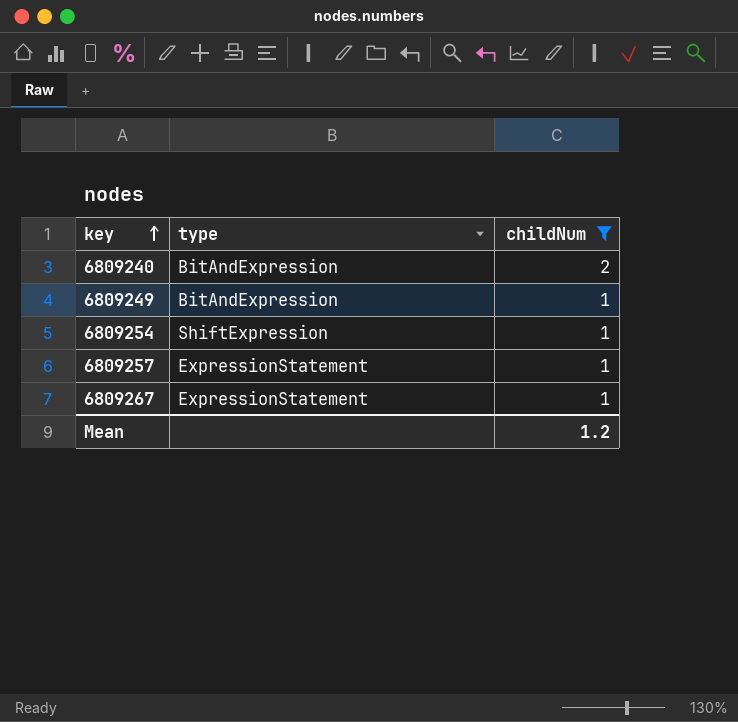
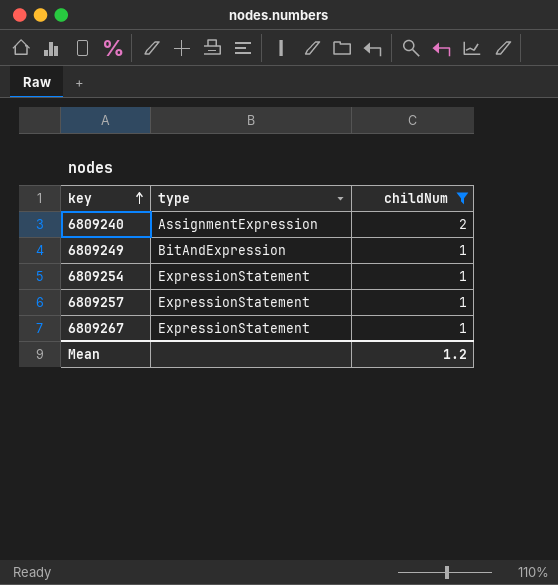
6809240 | type: BitAndExpression -> AssignmentExpression
6809254 | type: ShiftExpression -> ExpressionStatement

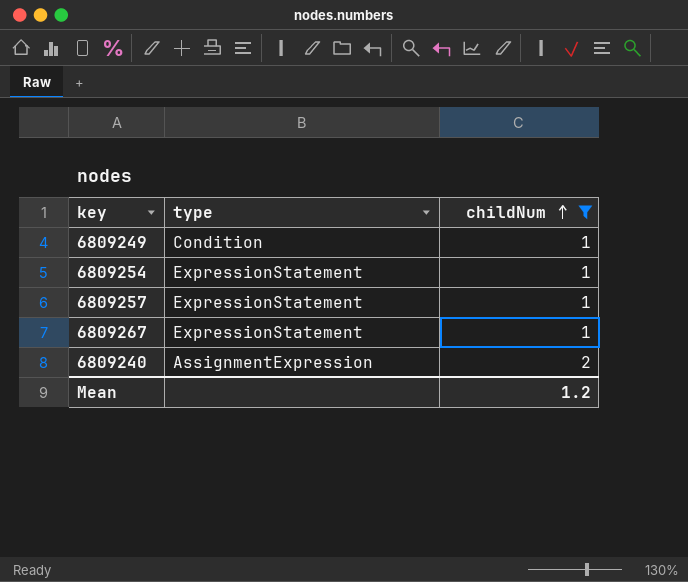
row order: key ascending -> childNum ascending
6809249 | type: BitAndExpression -> Condition

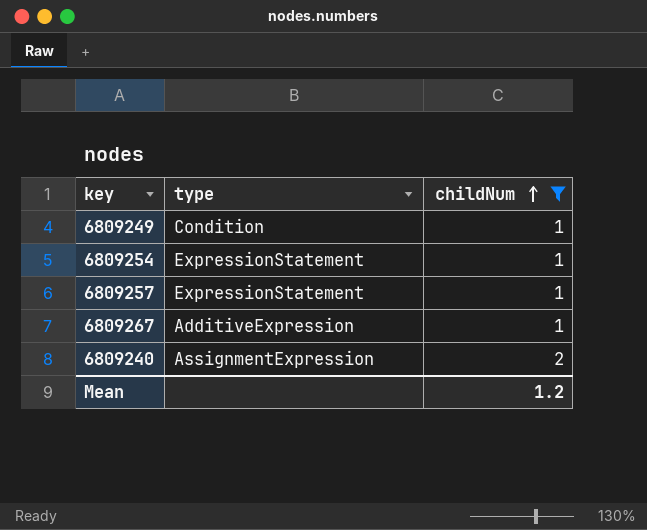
6809267 | type: ExpressionStatement -> AdditiveExpression

